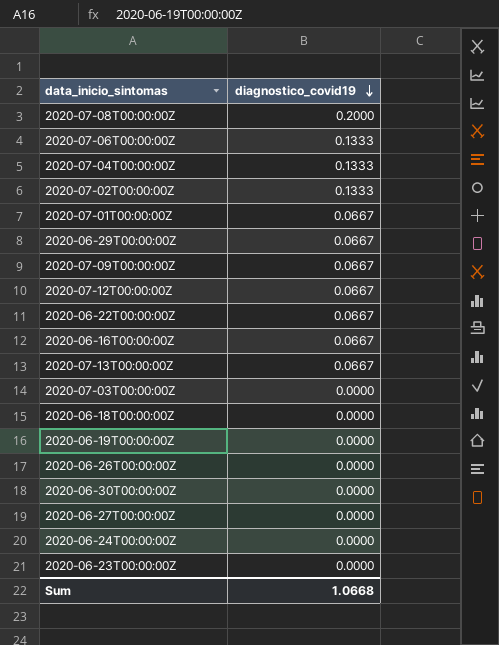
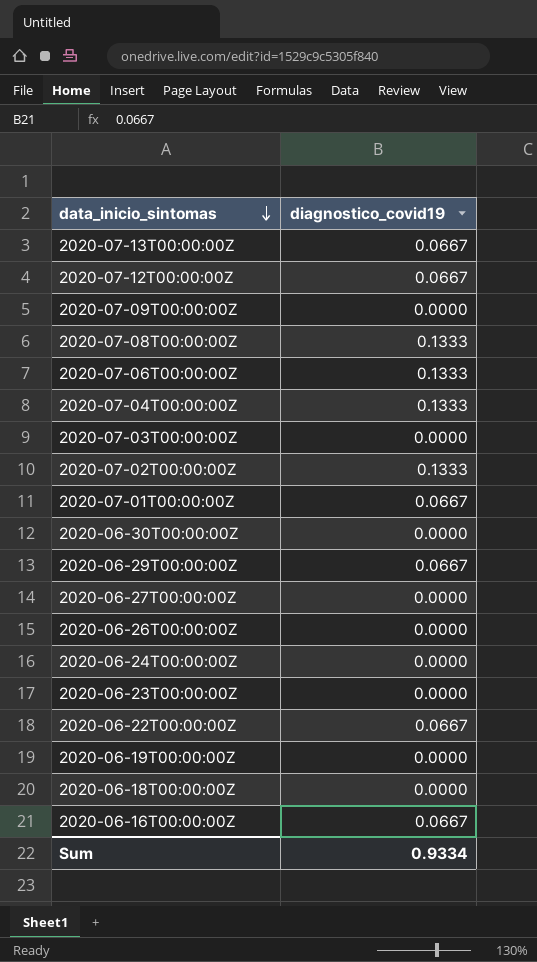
row order: diagnostico_covid19 descending -> data_inicio_sintomas descending
2020-07-09T00:00:00Z | diagnostico_covid19: 0.0667 -> 0.0000
2020-07-08T00:00:00Z | diagnostico_covid19: 0.2000 -> 0.1333
Sum | diagnostico_covid19: 1.0668 -> 0.9334

